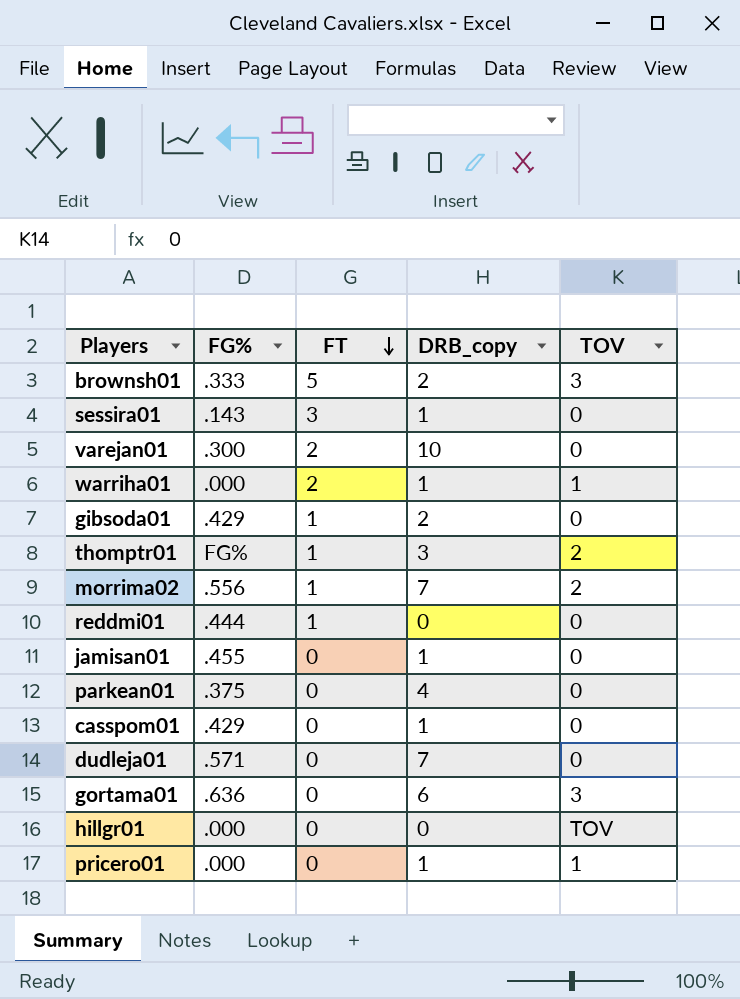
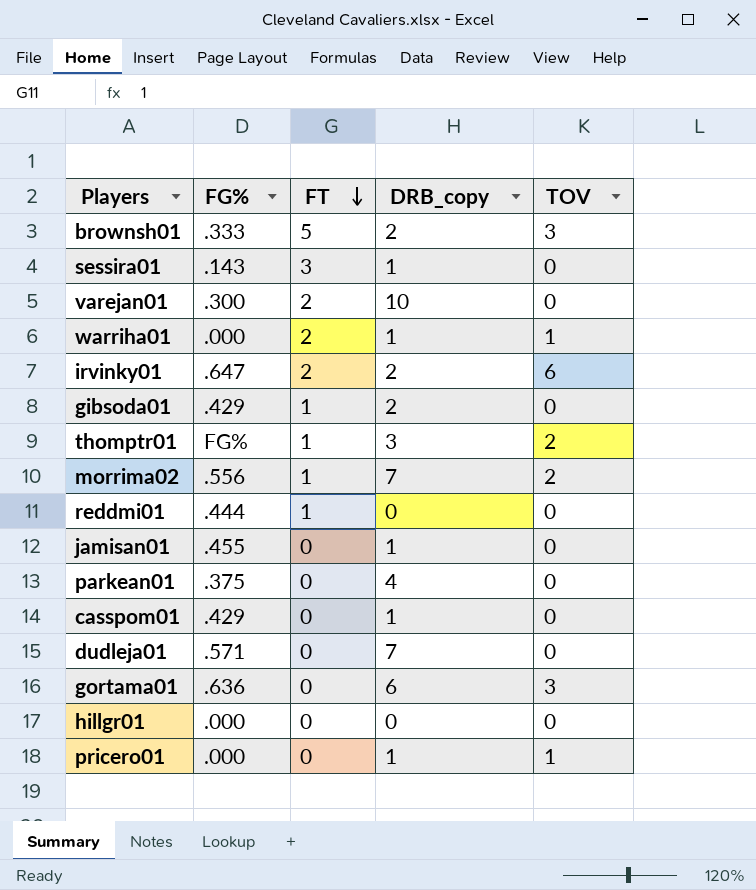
row irvinky01: none -> .647 | 2 | 2 | 6
hillgr01 | TOV: TOV -> 0

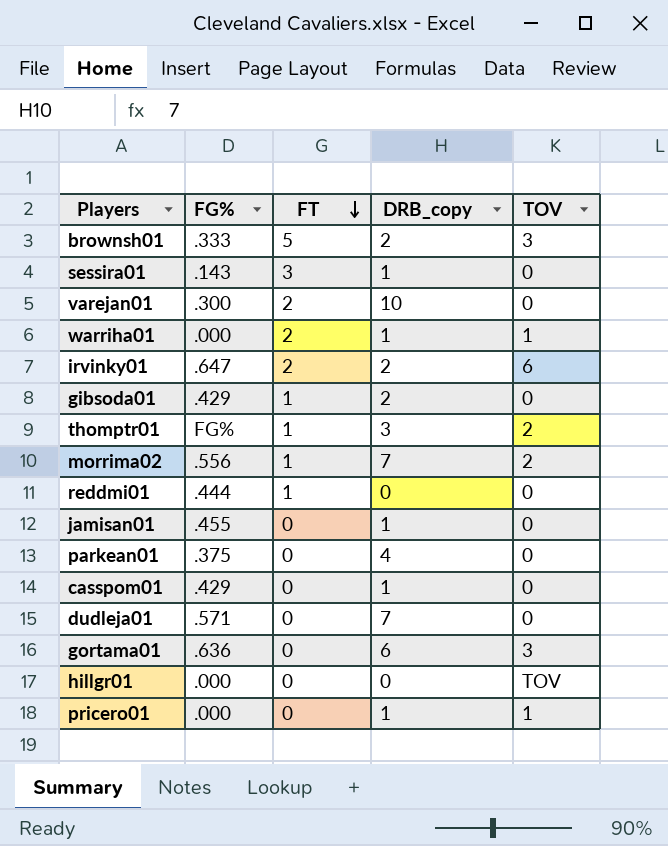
hillgr01 | TOV: 0 -> TOV

